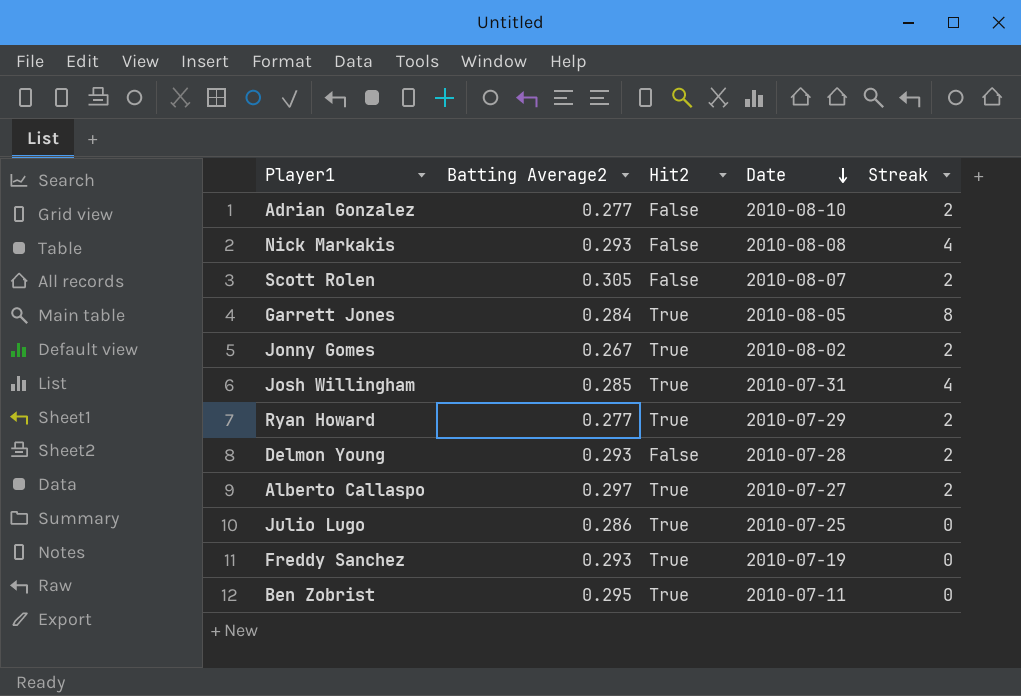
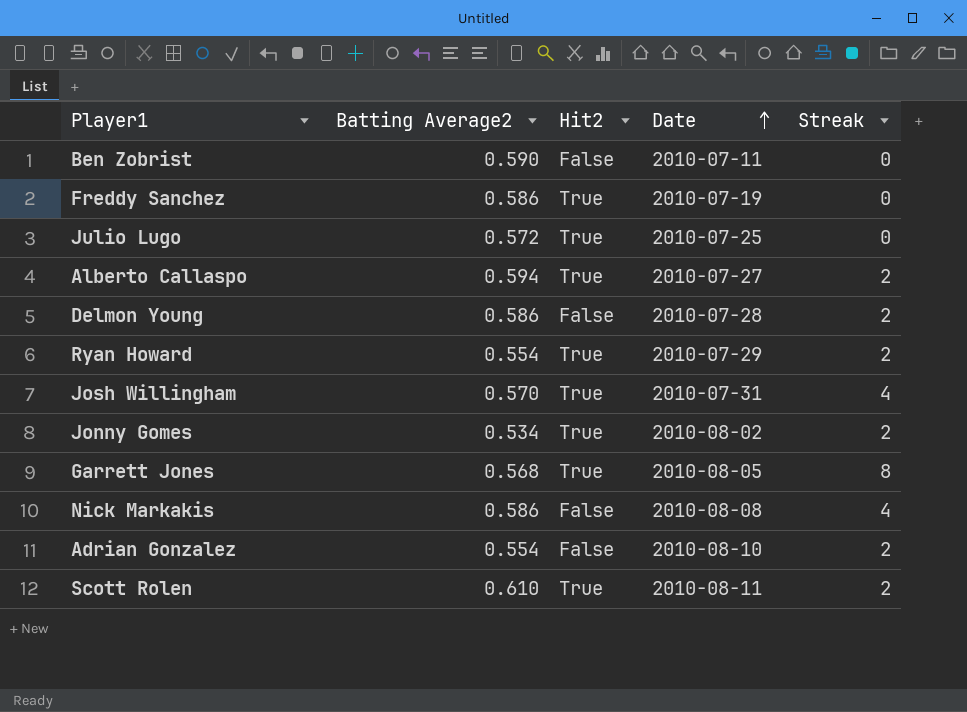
row order: Date descending -> Date ascending
Ben Zobrist | Batting Average2: 0.295 -> 0.590
Ben Zobrist | Hit2: True -> False
Freddy Sanchez | Batting Average2: 0.293 -> 0.586
Julio Lugo | Batting Average2: 0.286 -> 0.572
Alberto Callaspo | Batting Average2: 0.297 -> 0.594
Delmon Young | Batting Average2: 0.293 -> 0.586
Ryan Howard | Batting Average2: 0.277 -> 0.554
Josh Willingham | Batting Average2: 0.285 -> 0.570
Jonny Gomes | Batting Average2: 0.267 -> 0.534
Garrett Jones | Batting Average2: 0.284 -> 0.568
Nick Markakis | Batting Average2: 0.293 -> 0.586
Adrian Gonzalez | Batting Average2: 0.277 -> 0.554
Scott Rolen | Batting Average2: 0.305 -> 0.610
Scott Rolen | Hit2: False -> True
Scott Rolen | Date: 2010-08-07 -> 2010-08-11

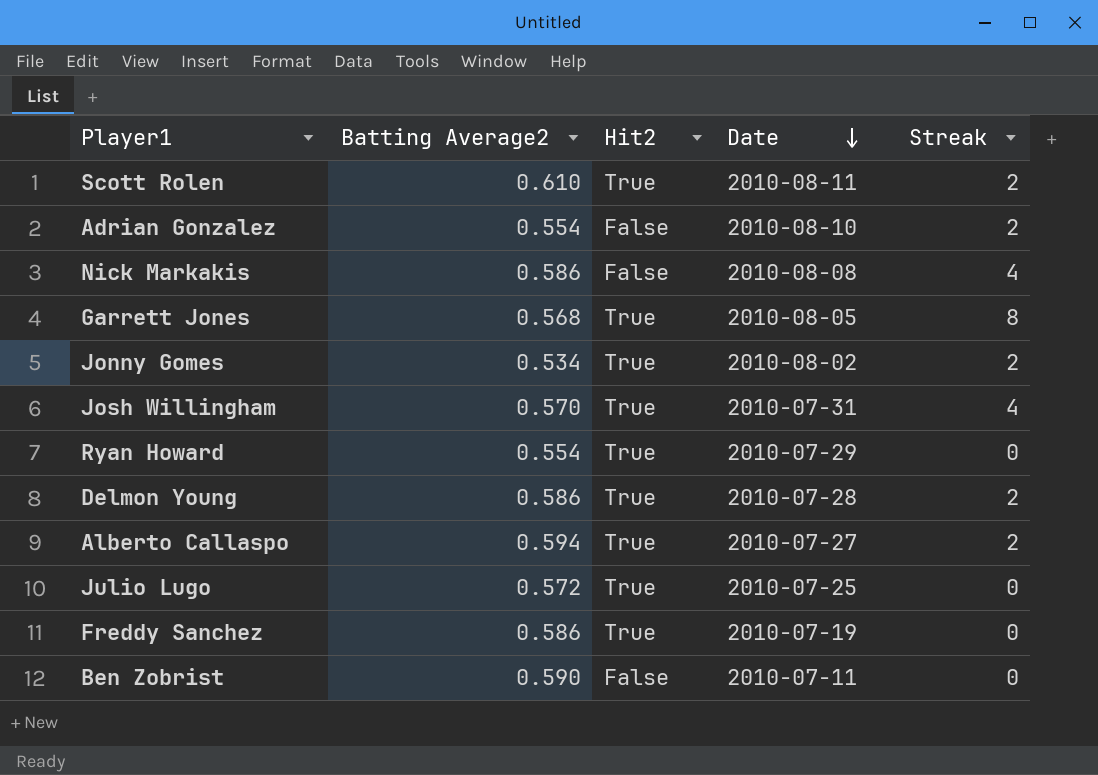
row order: Date ascending -> Date descending
Ryan Howard | Streak: 2 -> 0
Delmon Young | Hit2: False -> True

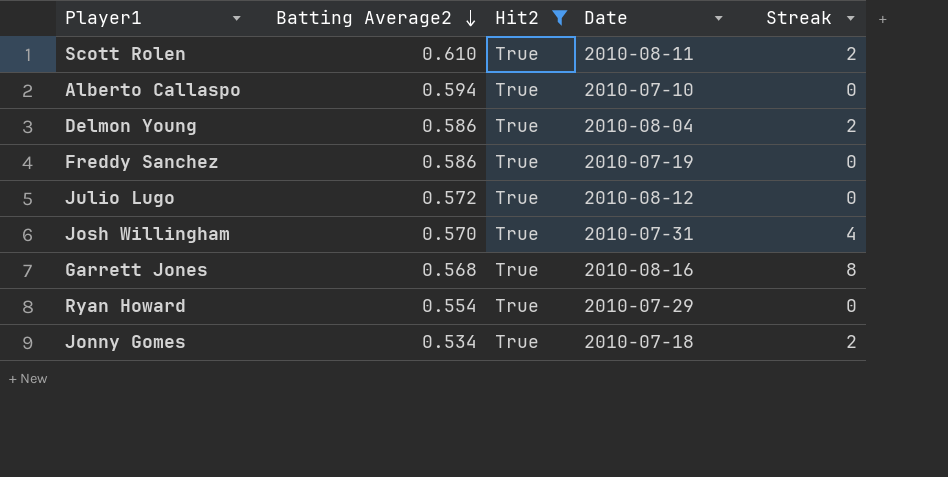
filter: none -> Hit2 = True
row order: Date descending -> Batting Average2 descending
Alberto Callaspo | Date: 2010-07-27 -> 2010-07-10
Alberto Callaspo | Streak: 2 -> 0
Delmon Young | Date: 2010-07-28 -> 2010-08-04
Julio Lugo | Date: 2010-07-25 -> 2010-08-12
Garrett Jones | Date: 2010-08-05 -> 2010-08-16
Jonny Gomes | Date: 2010-08-02 -> 2010-07-18

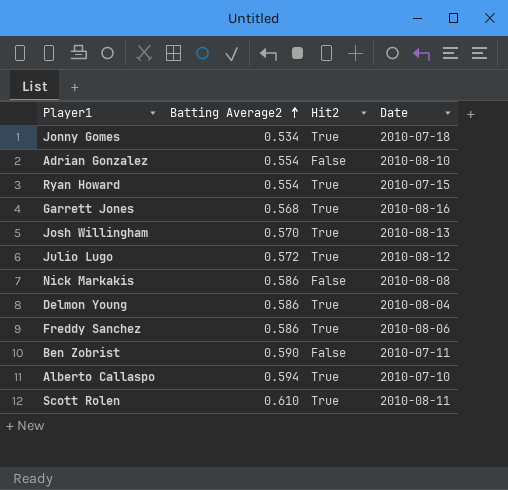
filter: Hit2 = True -> none
row order: Batting Average2 descending -> Batting Average2 ascending
column Streak | position: 5 -> none
Ryan Howard | Date: 2010-07-29 -> 2010-07-15
Josh Willingham | Date: 2010-07-31 -> 2010-08-13
Freddy Sanchez | Date: 2010-07-19 -> 2010-08-06

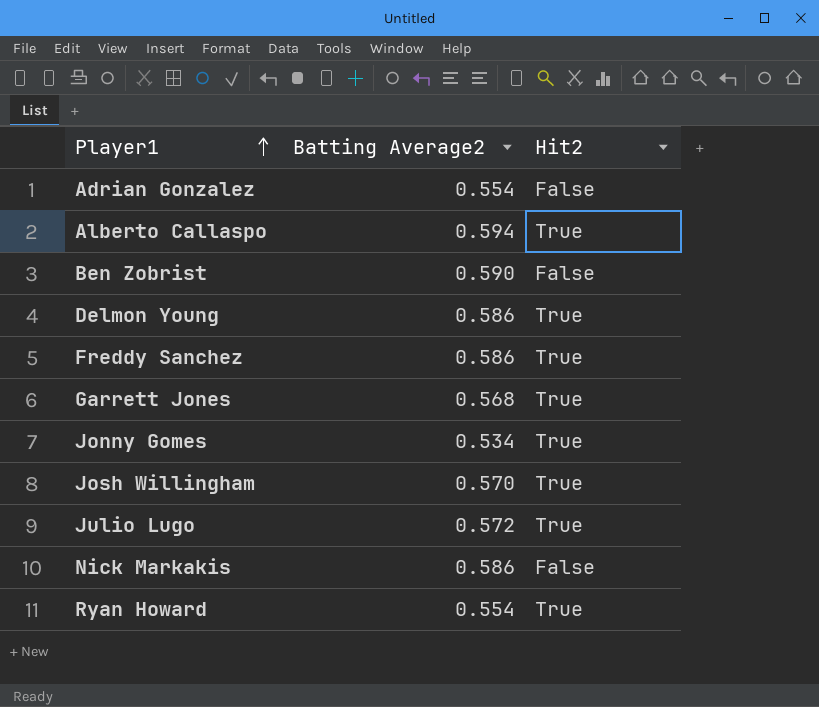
row order: Batting Average2 ascending -> Player1 ascending
column Date | position: 4 -> none
row Scott Rolen: 0.610 | True | 2010-08-11 -> none

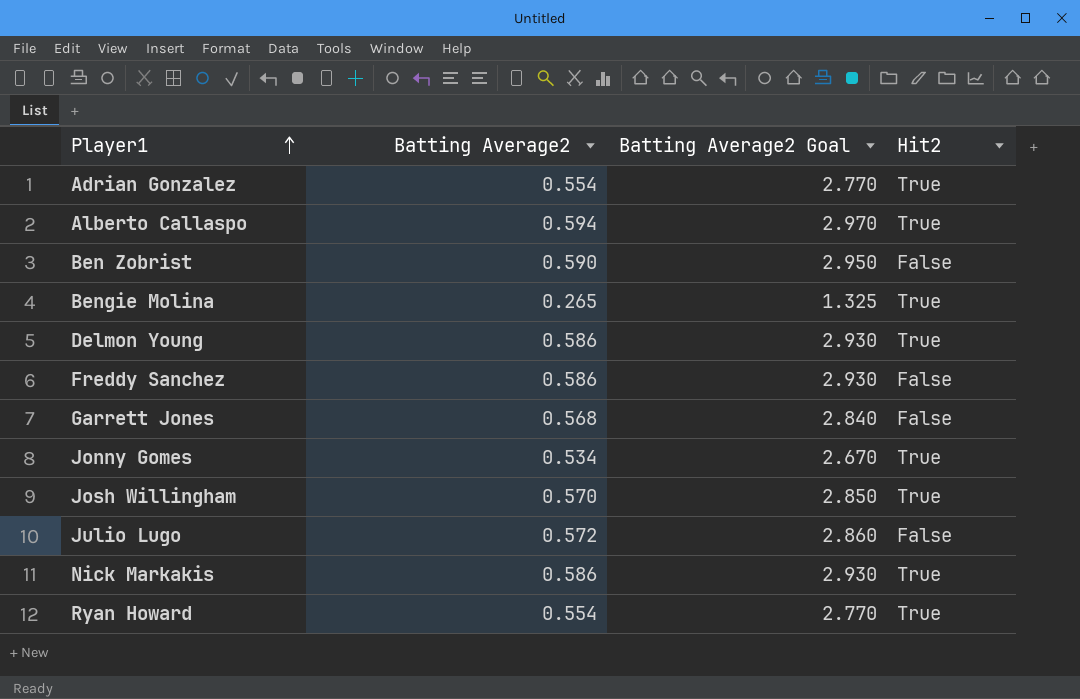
column Batting Average2 Goal | formula: none -> [Batting Average2] * 5
Adrian Gonzalez | Hit2: False -> True
row Bengie Molina: none -> 0.265 | 1.325 | True
Freddy Sanchez | Hit2: True -> False
Garrett Jones | Hit2: True -> False
Julio Lugo | Hit2: True -> False
Nick Markakis | Hit2: False -> True

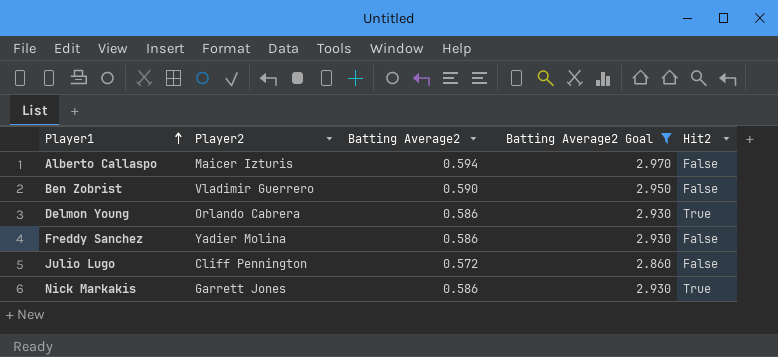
filter: none -> Batting Average2 Goal >= 2.860
column Player2 | position: none -> 2
Alberto Callaspo | Hit2: True -> False

